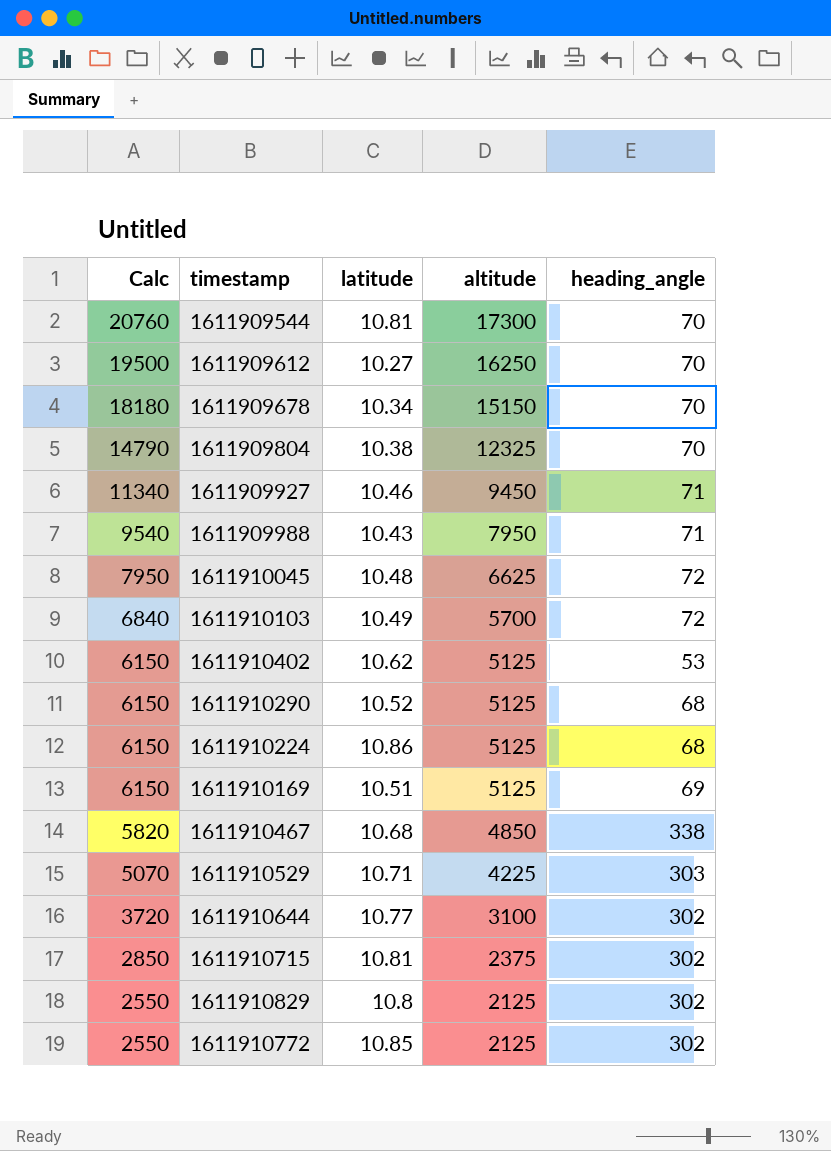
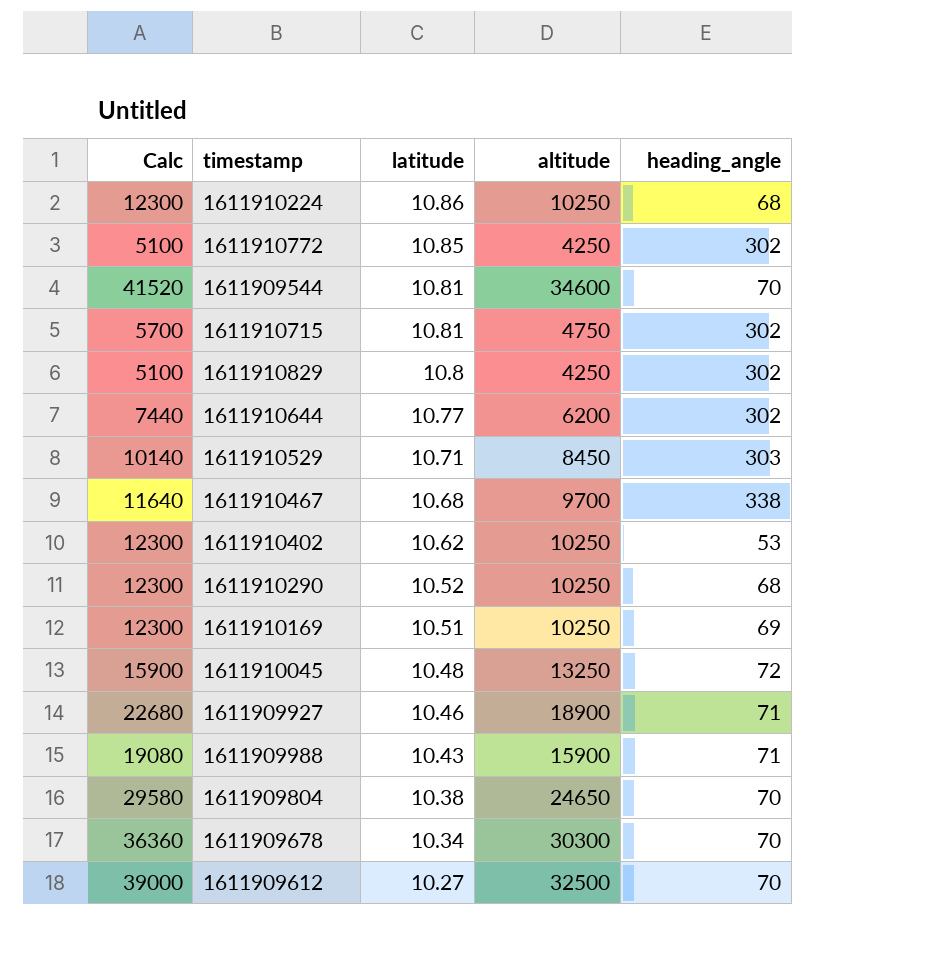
row order: Calc descending -> latitude descending
row 1611910103: 6840 | 10.49 | 5700 | 72 -> none
1611910224 | Calc: 6150 -> 12300
1611910224 | altitude: 5125 -> 10250
1611910772 | Calc: 2550 -> 5100
1611910772 | altitude: 2125 -> 4250
1611909544 | Calc: 20760 -> 41520
1611909544 | altitude: 17300 -> 34600
1611910715 | Calc: 2850 -> 5700
1611910715 | altitude: 2375 -> 4750
1611910829 | Calc: 2550 -> 5100
1611910829 | altitude: 2125 -> 4250
1611910644 | Calc: 3720 -> 7440
1611910644 | altitude: 3100 -> 6200
1611910529 | Calc: 5070 -> 10140
1611910529 | altitude: 4225 -> 8450
1611910467 | Calc: 5820 -> 11640
1611910467 | altitude: 4850 -> 9700
1611910402 | Calc: 6150 -> 12300
1611910402 | altitude: 5125 -> 10250
1611910290 | Calc: 6150 -> 12300
1611910290 | altitude: 5125 -> 10250
1611910169 | Calc: 6150 -> 12300
1611910169 | altitude: 5125 -> 10250
1611910045 | Calc: 7950 -> 15900
1611910045 | altitude: 6625 -> 13250
1611909927 | Calc: 11340 -> 22680
1611909927 | altitude: 9450 -> 18900
1611909988 | Calc: 9540 -> 19080
1611909988 | altitude: 7950 -> 15900
1611909804 | Calc: 14790 -> 29580
1611909804 | altitude: 12325 -> 24650
1611909678 | Calc: 18180 -> 36360
1611909678 | altitude: 15150 -> 30300
1611909612 | Calc: 19500 -> 39000
1611909612 | altitude: 16250 -> 32500

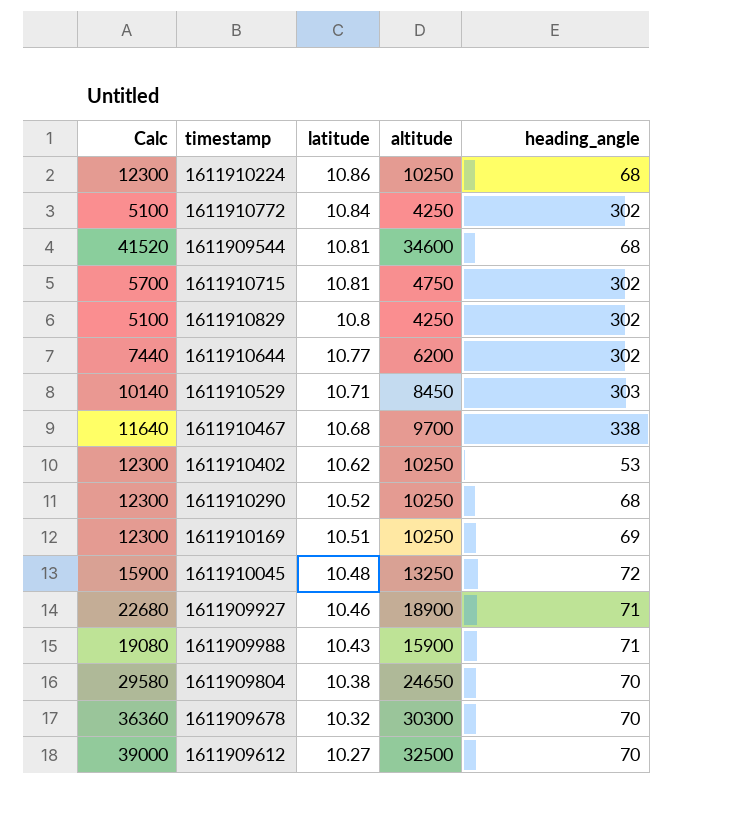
1611910772 | latitude: 10.85 -> 10.84
1611909544 | heading_angle: 70 -> 68
1611909678 | latitude: 10.34 -> 10.32

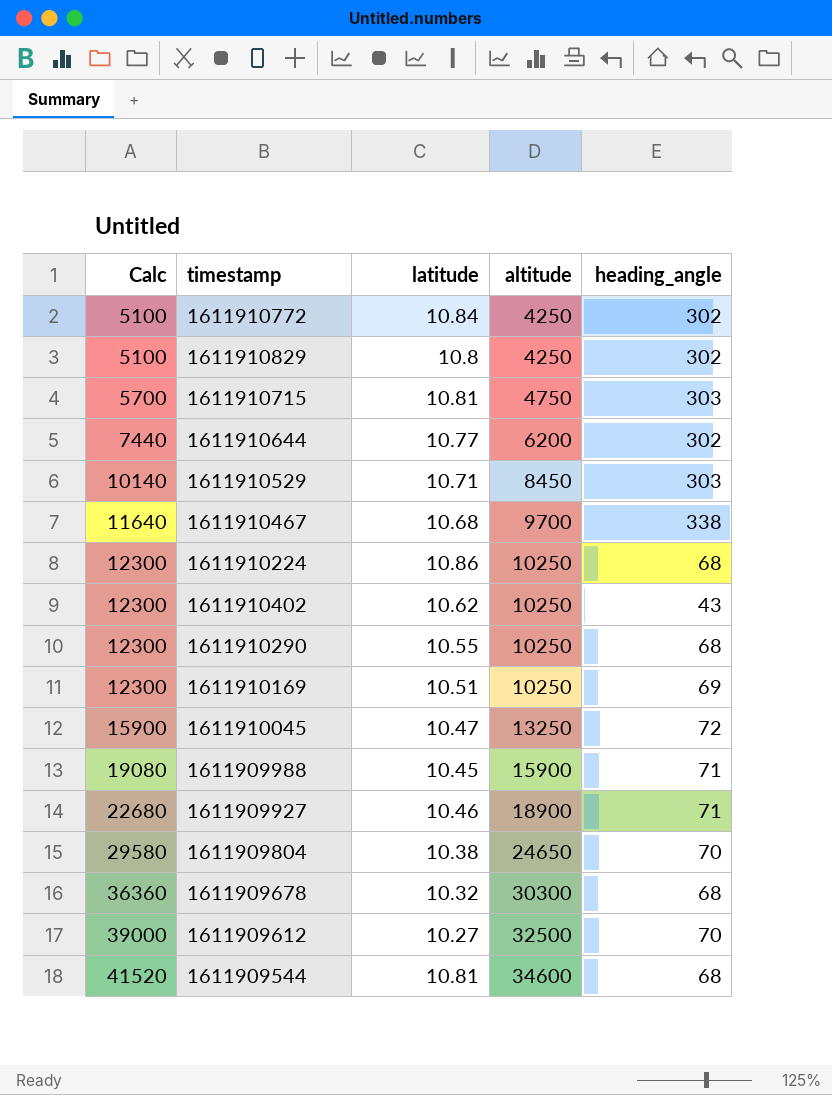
row order: latitude descending -> Calc ascending
1611910715 | heading_angle: 302 -> 303
1611910402 | heading_angle: 53 -> 43
1611910290 | latitude: 10.52 -> 10.55
1611910045 | latitude: 10.48 -> 10.47
1611909988 | latitude: 10.43 -> 10.45
1611909678 | heading_angle: 70 -> 68

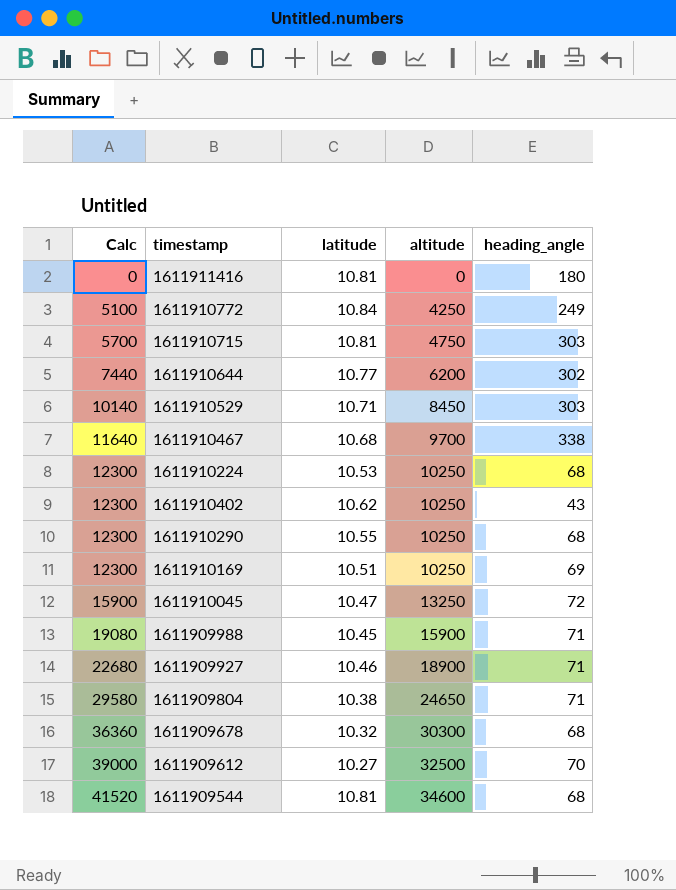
row 1611910829: 5100 | 10.8 | 4250 | 302 -> none
row 1611911416: none -> 0 | 10.81 | 0 | 180
1611910772 | heading_angle: 302 -> 249
1611910224 | latitude: 10.86 -> 10.53
1611909804 | heading_angle: 70 -> 71

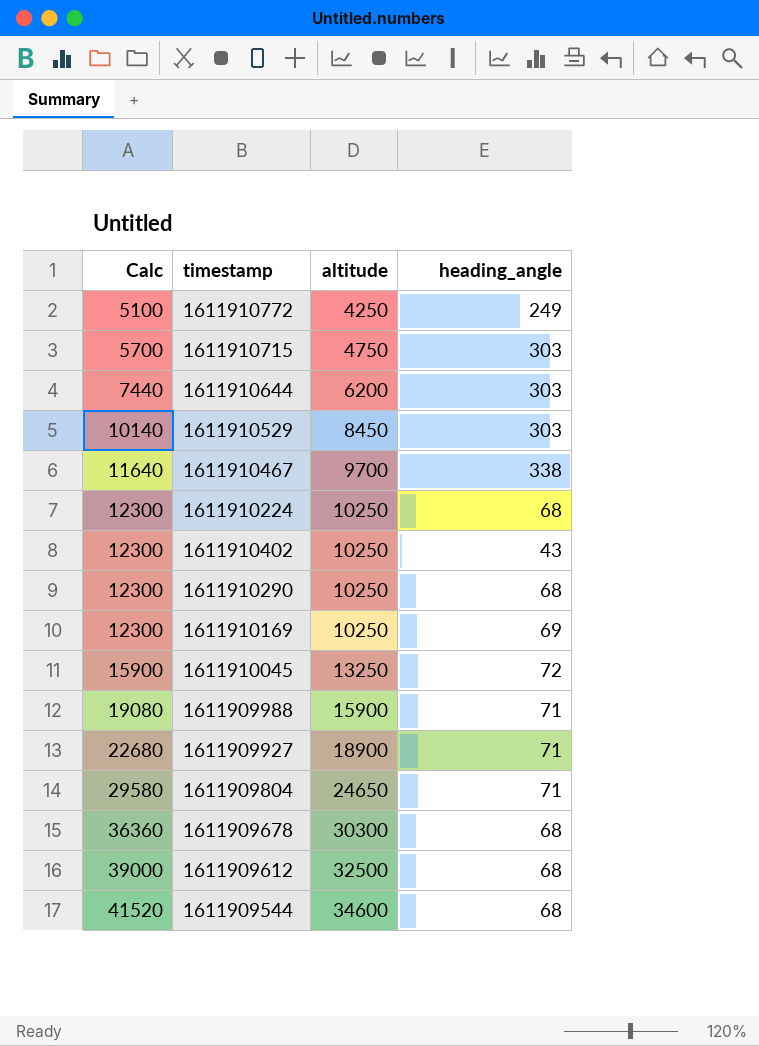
column latitude | position: 3 -> none
row 1611911416: 0 | 10.81 | 0 | 180 -> none
1611910644 | heading_angle: 302 -> 303
1611909612 | heading_angle: 70 -> 68

